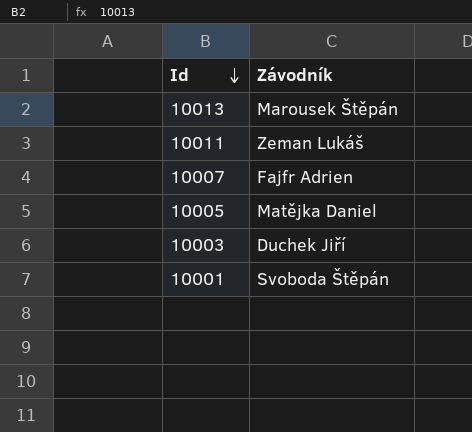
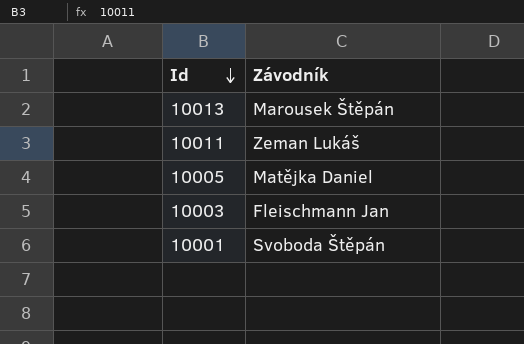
row 10007: Fajfr Adrien -> none
10003 | Závodník: Duchek Jiří -> Fleischmann Jan

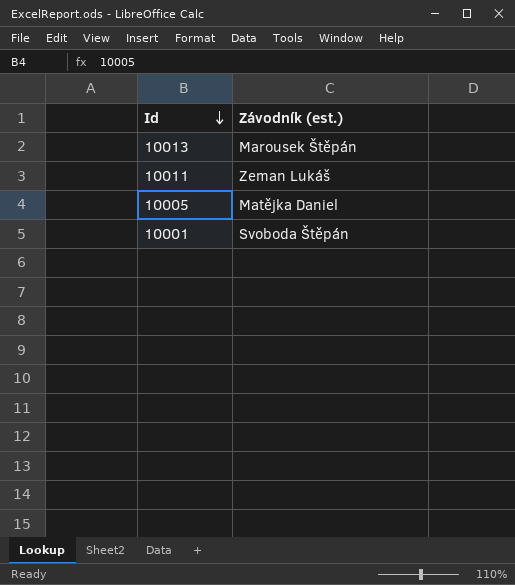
column name: Závodník -> Závodník (est.)
row 10003: Fleischmann Jan -> none

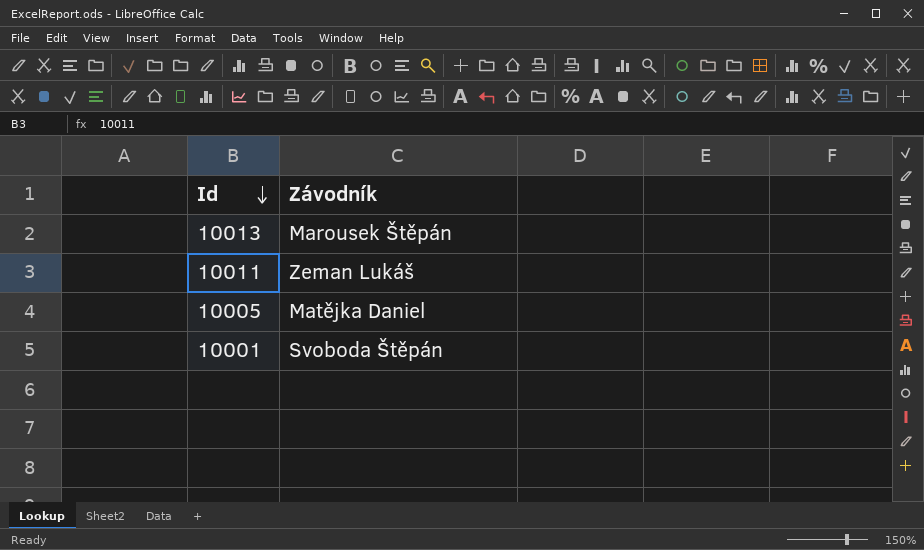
column name: Závodník (est.) -> Závodník

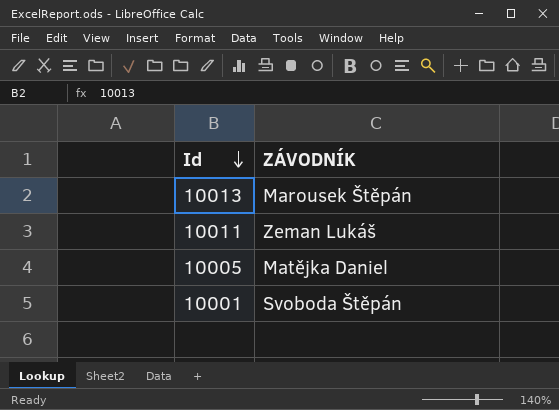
column name: Závodník -> ZÁVODNÍK

